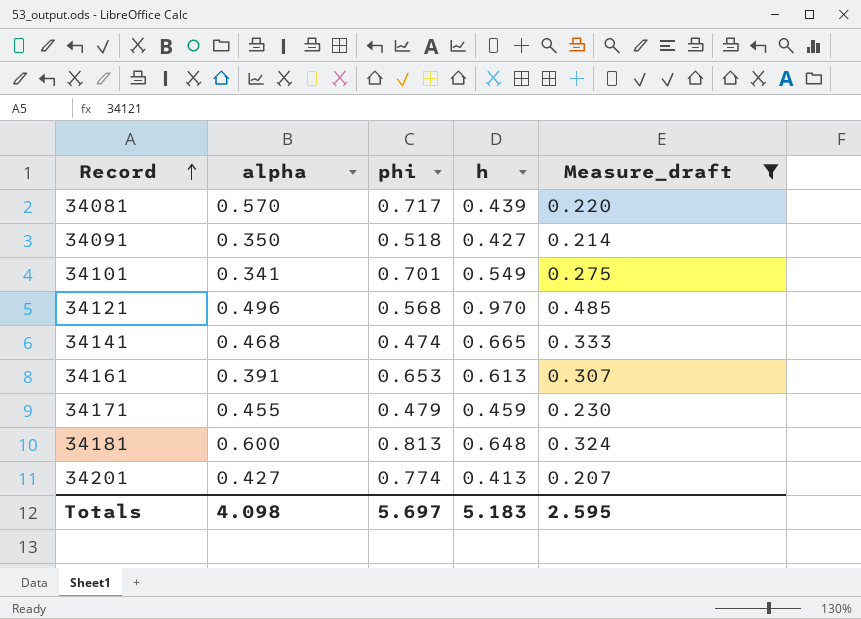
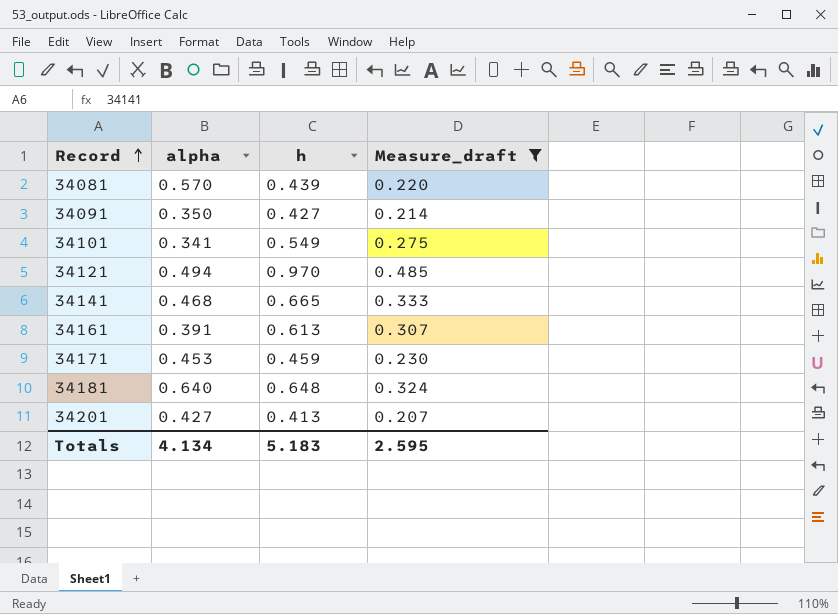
column phi | position: 3 -> none
34121 | alpha: 0.496 -> 0.494
34171 | alpha: 0.455 -> 0.453
34181 | alpha: 0.600 -> 0.640
Totals | alpha: 4.098 -> 4.134

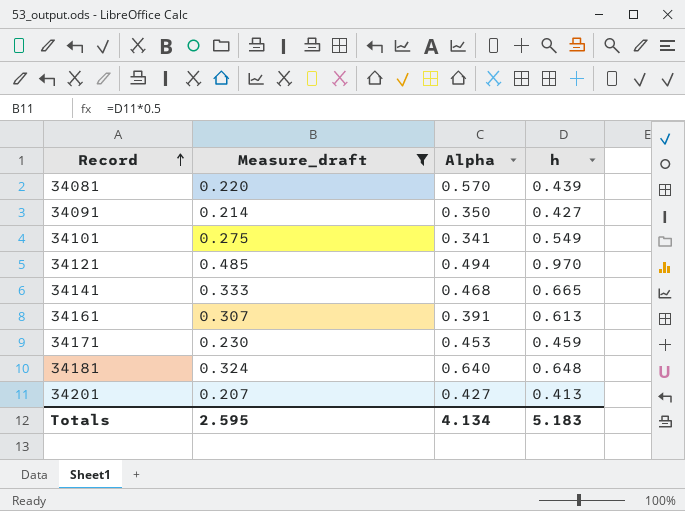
column Measure_draft | position: 4 -> 2
column name: alpha -> Alpha

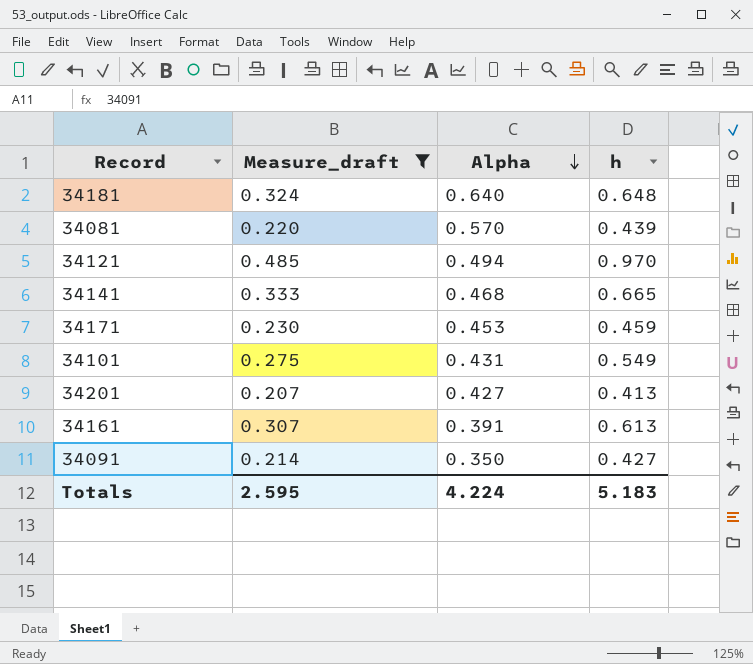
row order: Record ascending -> Alpha descending
34101 | Alpha: 0.341 -> 0.431
Totals | Alpha: 4.134 -> 4.224

